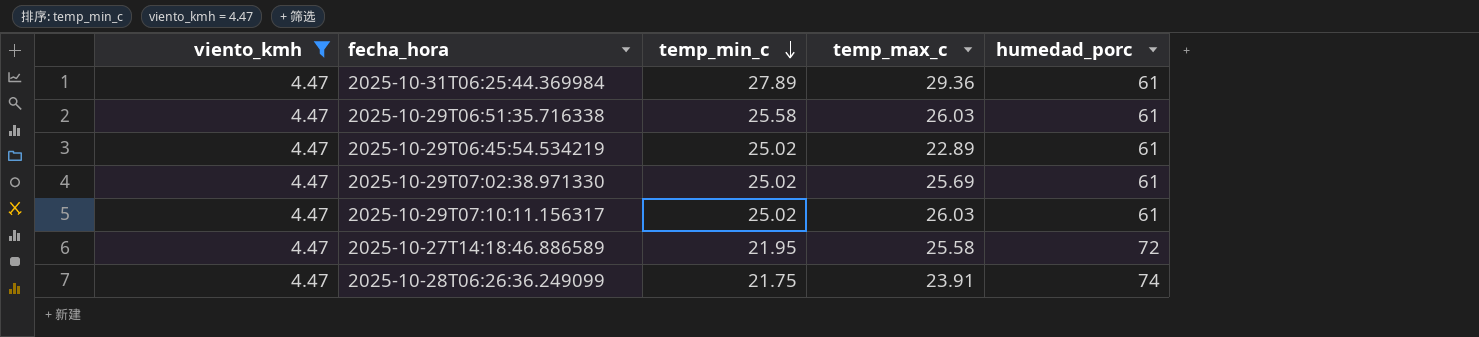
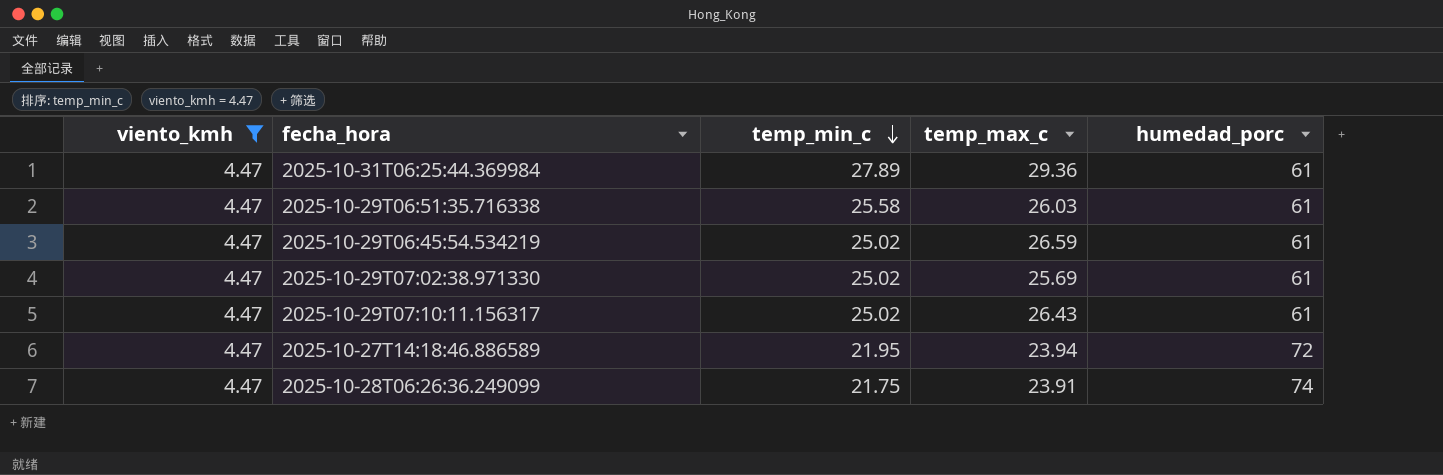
2025-10-29T06:45:54.534219 | temp_max_c: 22.89 -> 26.59
2025-10-29T07:10:11.156317 | temp_max_c: 26.03 -> 26.43
2025-10-27T14:18:46.886589 | temp_max_c: 25.58 -> 23.94

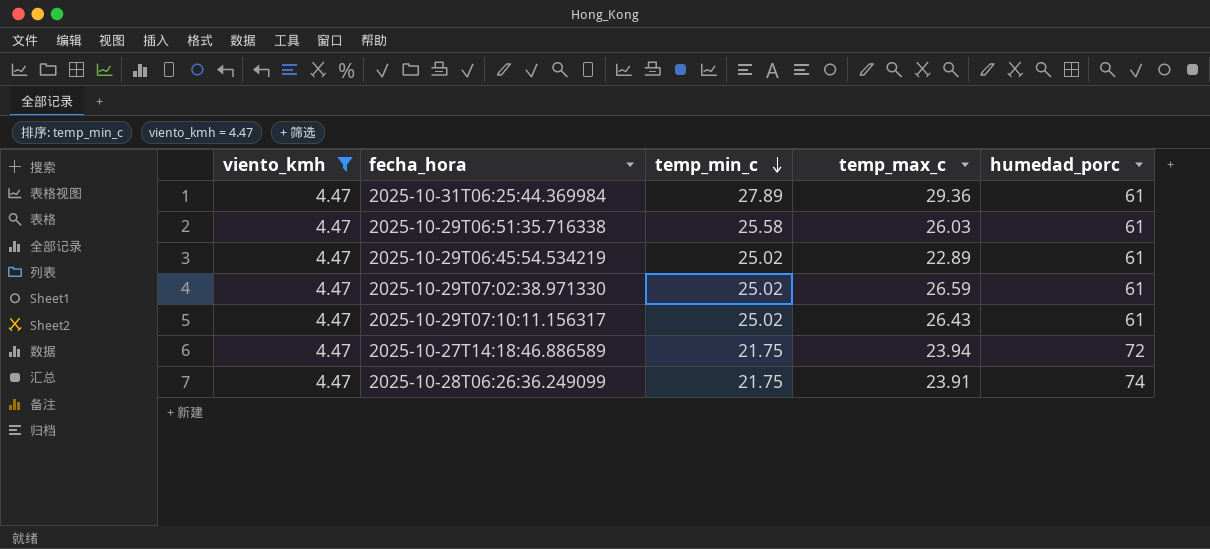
2025-10-29T06:45:54.534219 | temp_max_c: 26.59 -> 22.89
2025-10-29T07:02:38.971330 | temp_max_c: 25.69 -> 26.59
2025-10-27T14:18:46.886589 | temp_min_c: 21.95 -> 21.75

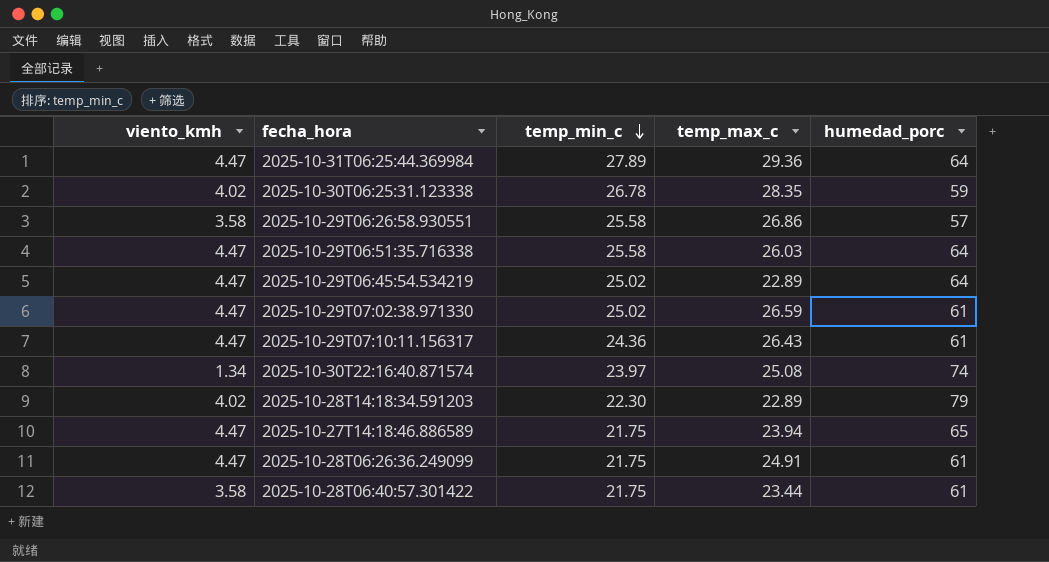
filter: viento_kmh = 4.47 -> none
2025-10-31T06:25:44.369984 | humedad_porc: 61 -> 64
2025-10-29T06:51:35.716338 | humedad_porc: 61 -> 64
2025-10-29T06:45:54.534219 | humedad_porc: 61 -> 64
2025-10-29T07:10:11.156317 | temp_min_c: 25.02 -> 24.36
2025-10-27T14:18:46.886589 | humedad_porc: 72 -> 65
2025-10-28T06:26:36.249099 | temp_max_c: 23.91 -> 24.91
2025-10-28T06:26:36.249099 | humedad_porc: 74 -> 61

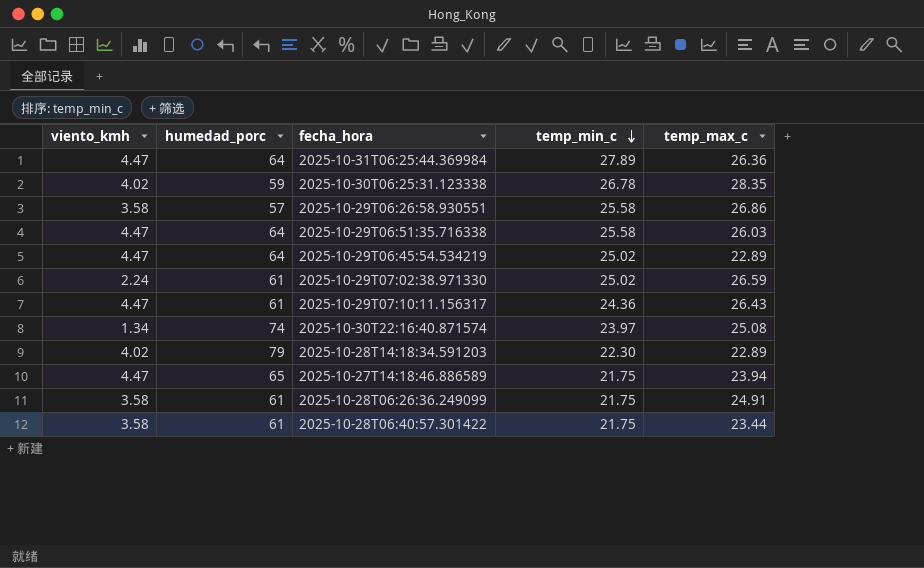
column humedad_porc | position: 5 -> 2
2025-10-31T06:25:44.369984 | temp_max_c: 29.36 -> 26.36
2025-10-29T07:02:38.971330 | viento_kmh: 4.47 -> 2.24
2025-10-28T06:26:36.249099 | viento_kmh: 4.47 -> 3.58

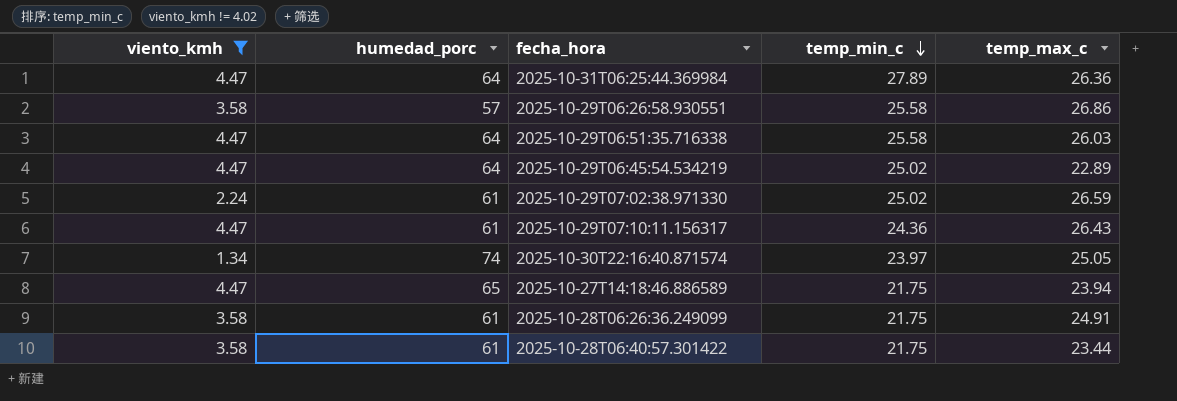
filter: none -> viento_kmh != 4.02
2025-10-30T22:16:40.871574 | temp_max_c: 25.08 -> 25.05

